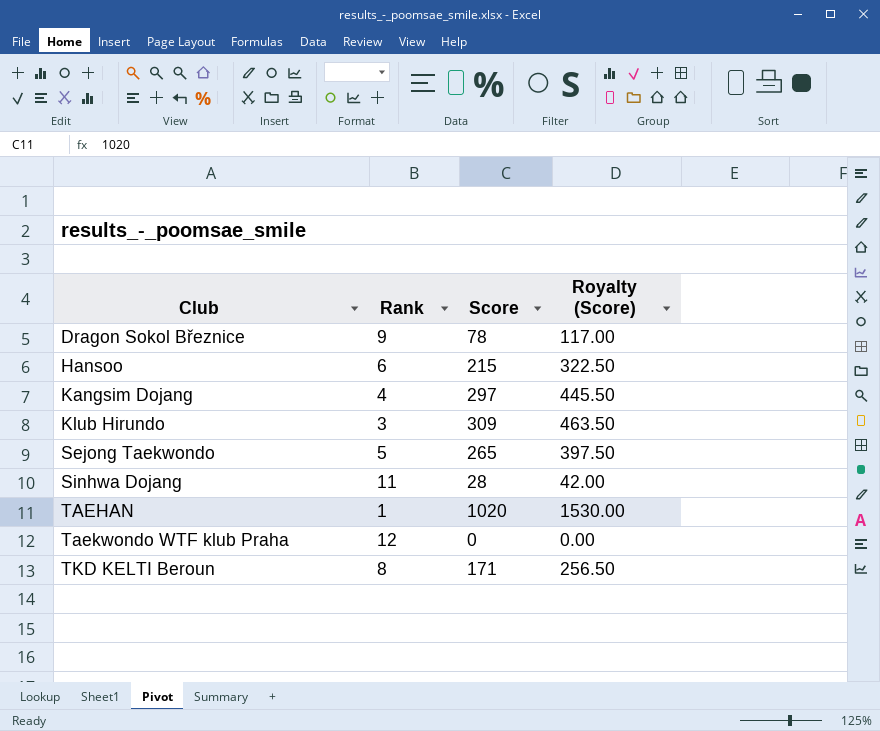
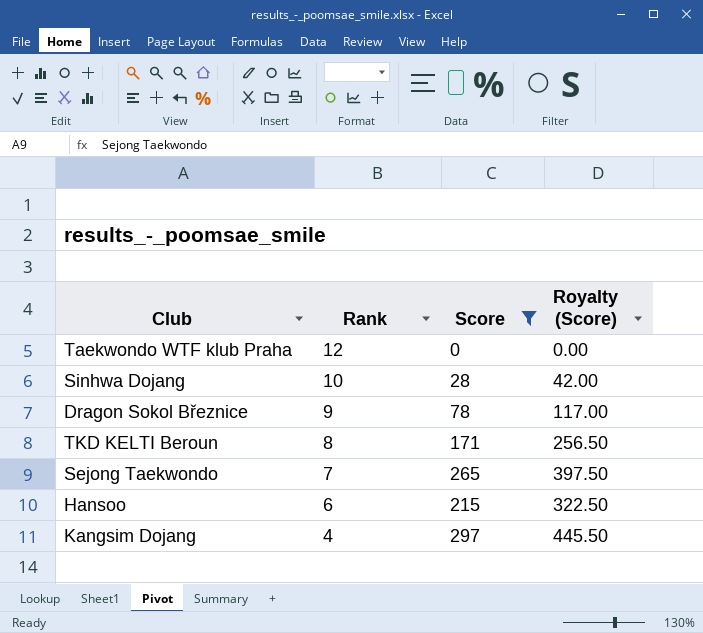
filter: none -> Score <= 297
row order: Club ascending -> Rank descending
Sinhwa Dojang | Rank: 11 -> 10
Sejong Taekwondo | Rank: 5 -> 7

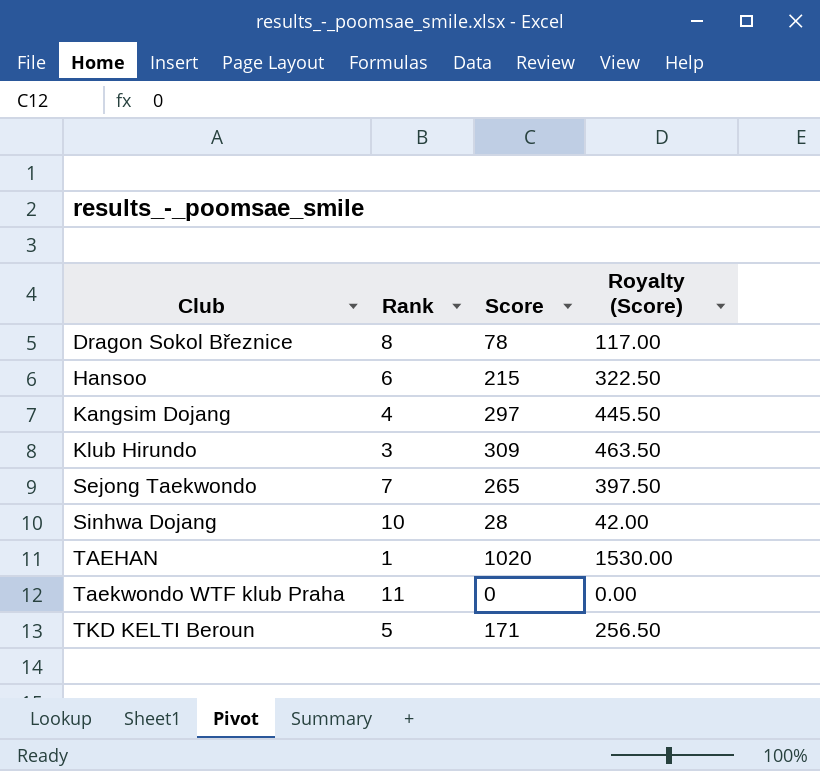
filter: Score <= 297 -> none
row order: Rank descending -> Club ascending
Dragon Sokol Březnice | Rank: 9 -> 8
Taekwondo WTF klub Praha | Rank: 12 -> 11
TKD KELTI Beroun | Rank: 8 -> 5

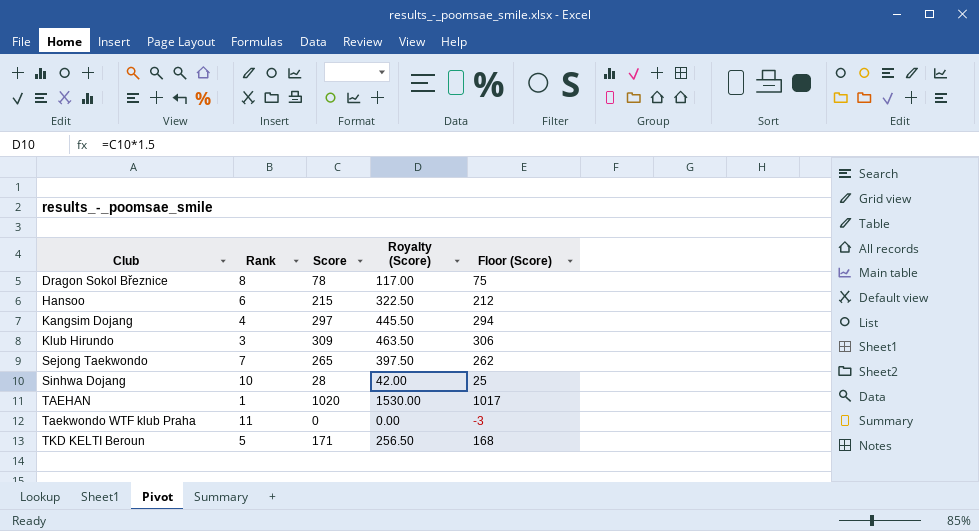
column Floor (Score) | formula: none -> [Score] - 3

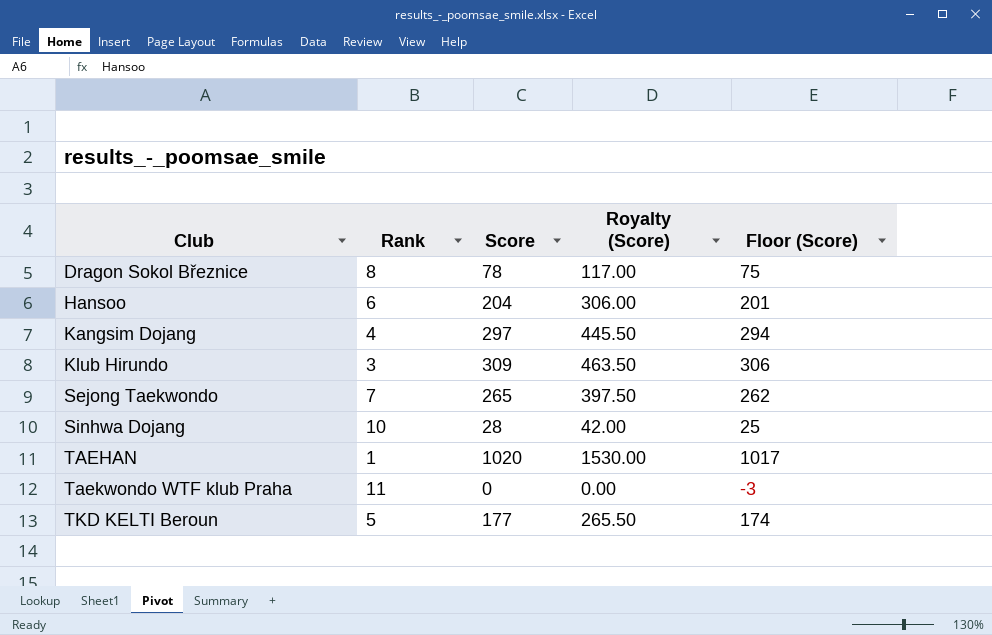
Hansoo | Score: 215 -> 204
Hansoo | Royalty (Score): 322.50 -> 306.00
Hansoo | Floor (Score): 212 -> 201
TKD KELTI Beroun | Score: 171 -> 177
TKD KELTI Beroun | Royalty (Score): 256.50 -> 265.50
TKD KELTI Beroun | Floor (Score): 168 -> 174

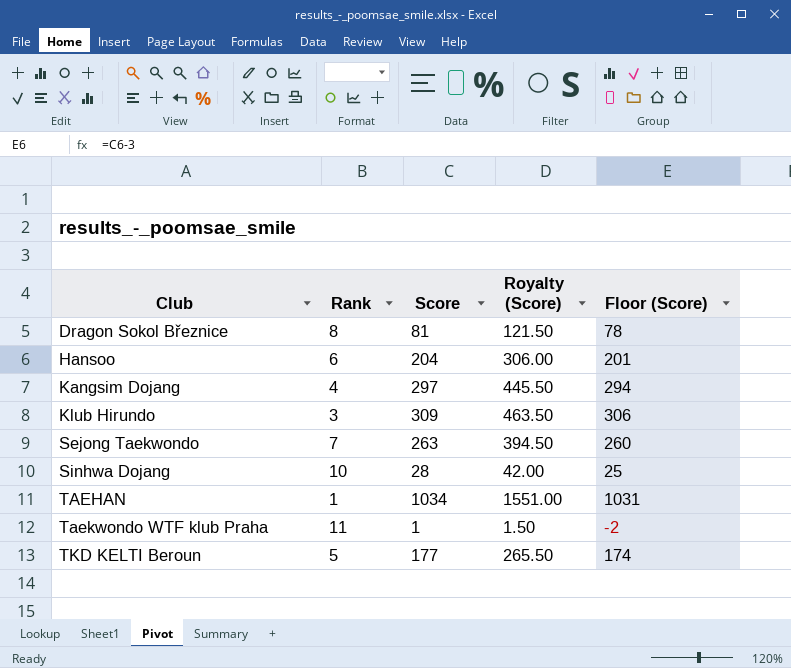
Dragon Sokol Březnice | Score: 78 -> 81
Dragon Sokol Březnice | Royalty (Score): 117.00 -> 121.50
Dragon Sokol Březnice | Floor (Score): 75 -> 78
Sejong Taekwondo | Score: 265 -> 263
Sejong Taekwondo | Royalty (Score): 397.50 -> 394.50
Sejong Taekwondo | Floor (Score): 262 -> 260
TAEHAN | Score: 1020 -> 1034
TAEHAN | Royalty (Score): 1530.00 -> 1551.00
TAEHAN | Floor (Score): 1017 -> 1031
Taekwondo WTF klub Praha | Score: 0 -> 1
Taekwondo WTF klub Praha | Royalty (Score): 0.00 -> 1.50
Taekwondo WTF klub Praha | Floor (Score): -3 -> -2

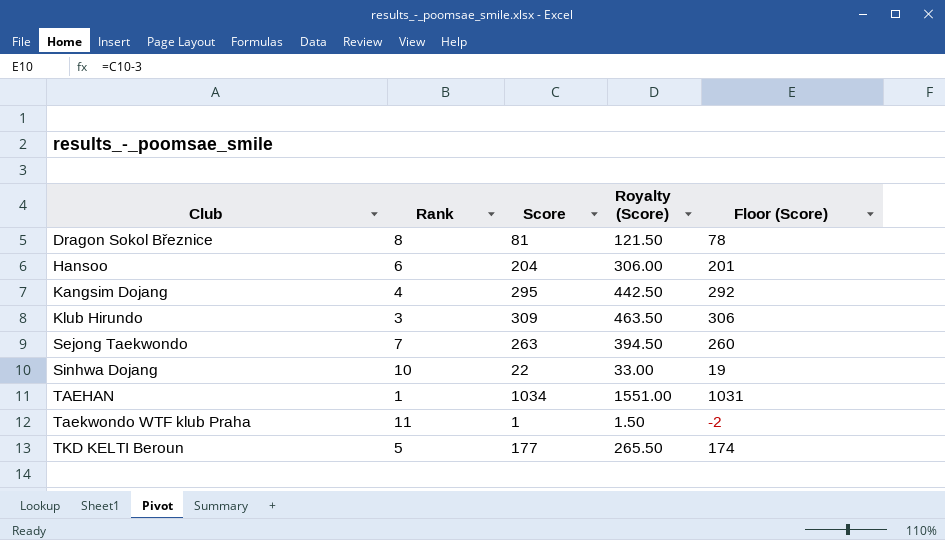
Kangsim Dojang | Score: 297 -> 295
Kangsim Dojang | Royalty (Score): 445.50 -> 442.50
Kangsim Dojang | Floor (Score): 294 -> 292
Sinhwa Dojang | Score: 28 -> 22
Sinhwa Dojang | Royalty (Score): 42.00 -> 33.00
Sinhwa Dojang | Floor (Score): 25 -> 19

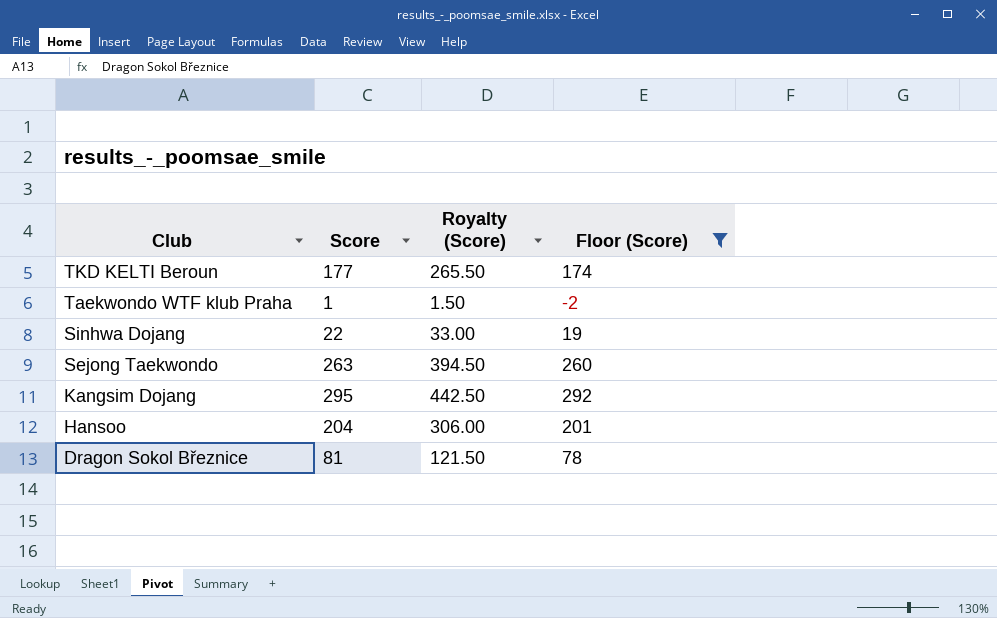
filter: none -> Floor (Score) <= 292
row order: Club ascending -> Club descending
column Rank | position: 2 -> none

